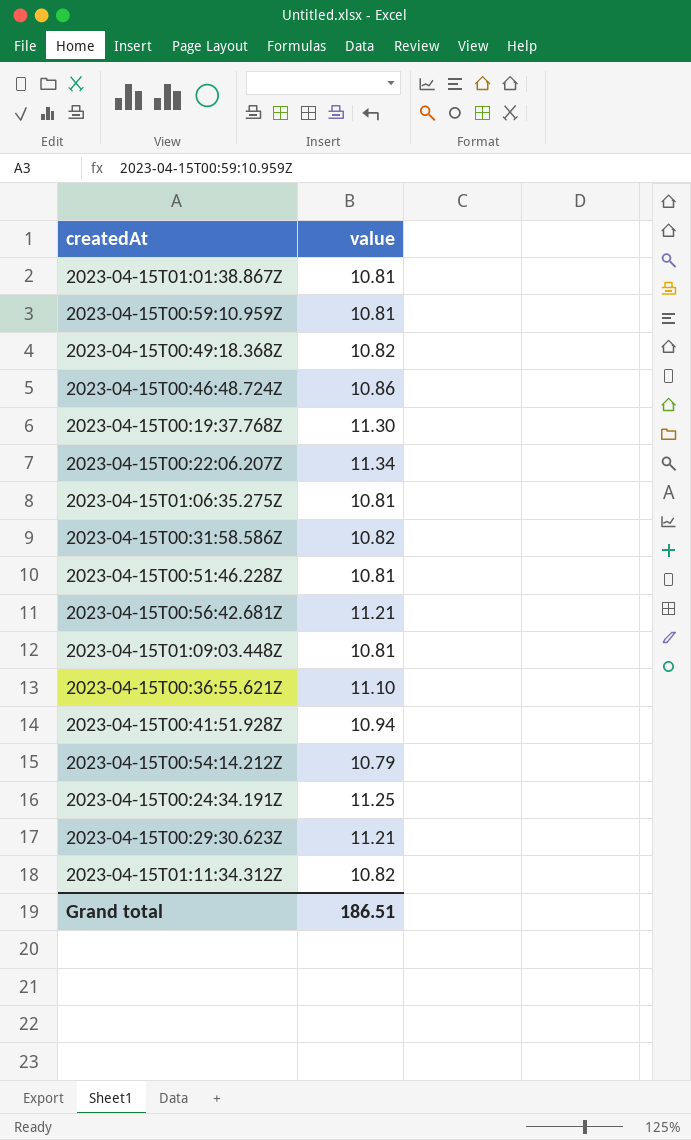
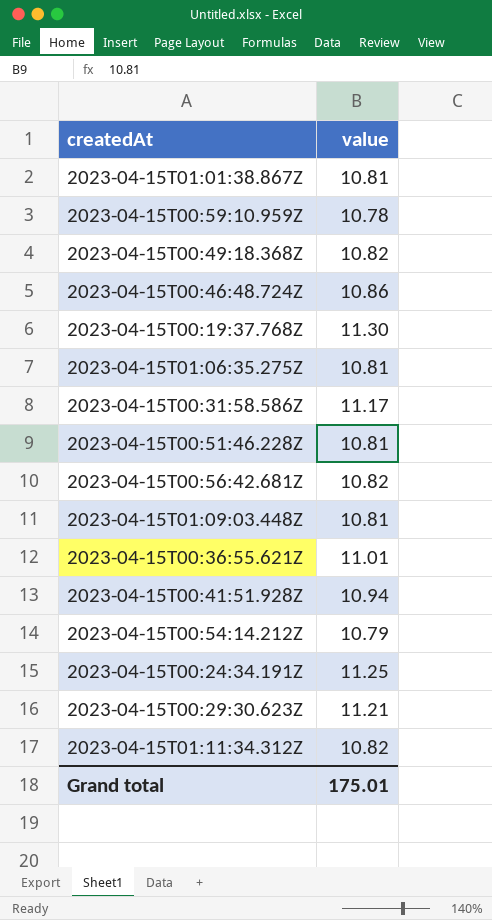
row 2023-04-15T00:22:06.207Z: 11.34 -> none
2023-04-15T00:59:10.959Z | value: 10.81 -> 10.78
2023-04-15T00:31:58.586Z | value: 10.82 -> 11.17
2023-04-15T00:56:42.681Z | value: 11.21 -> 10.82
2023-04-15T00:36:55.621Z | value: 11.10 -> 11.01
Grand total | value: 186.51 -> 175.01

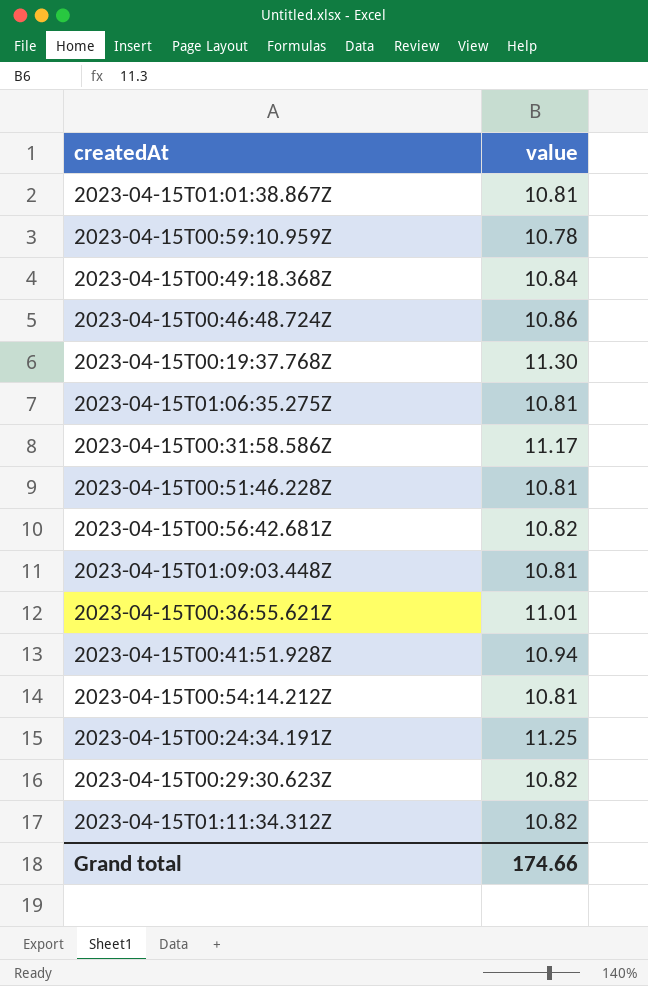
2023-04-15T00:49:18.368Z | value: 10.82 -> 10.84
2023-04-15T00:54:14.212Z | value: 10.79 -> 10.81
2023-04-15T00:29:30.623Z | value: 11.21 -> 10.82
Grand total | value: 175.01 -> 174.66

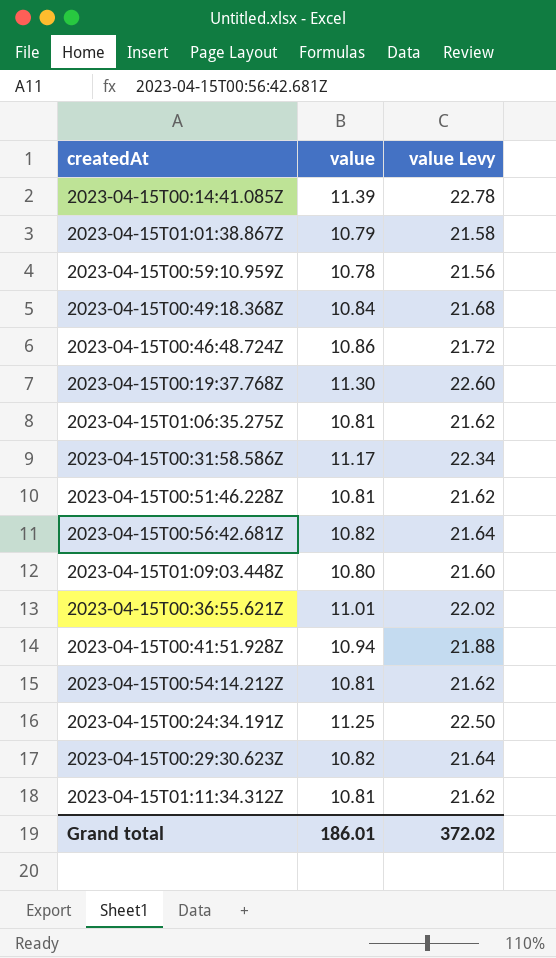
column value Levy | formula: none -> [value] * 2
row 2023-04-15T00:14:41.085Z: none -> 11.39 | 22.78
2023-04-15T01:01:38.867Z | value: 10.81 -> 10.79
2023-04-15T01:09:03.448Z | value: 10.81 -> 10.80
2023-04-15T01:11:34.312Z | value: 10.82 -> 10.81
Grand total | value: 174.66 -> 186.01

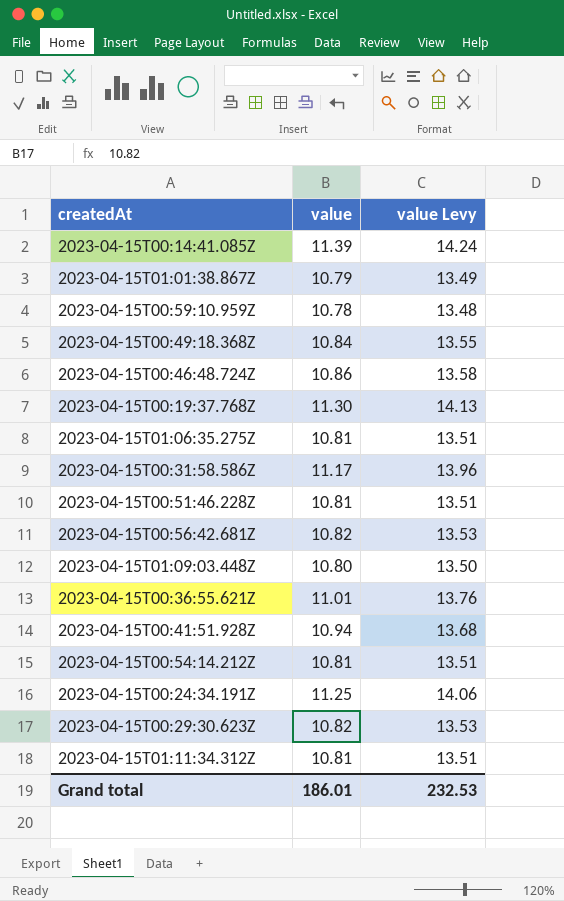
column value Levy | formula: [value] * 2 -> [value] * 1.25
Grand total | value Levy: 372.02 -> 232.53

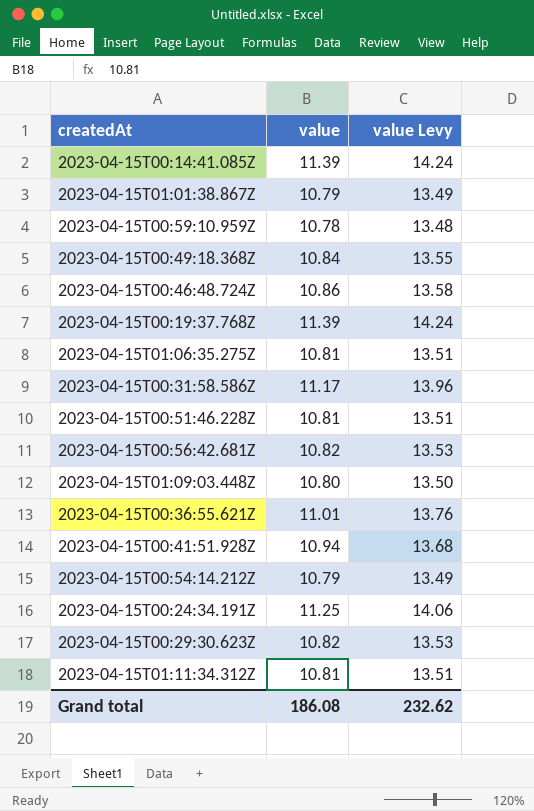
2023-04-15T00:19:37.768Z | value: 11.30 -> 11.39
2023-04-15T00:19:37.768Z | value Levy: 14.13 -> 14.24
2023-04-15T00:54:14.212Z | value: 10.81 -> 10.79
2023-04-15T00:54:14.212Z | value Levy: 13.51 -> 13.49
Grand total | value: 186.01 -> 186.08
Grand total | value Levy: 232.53 -> 232.62

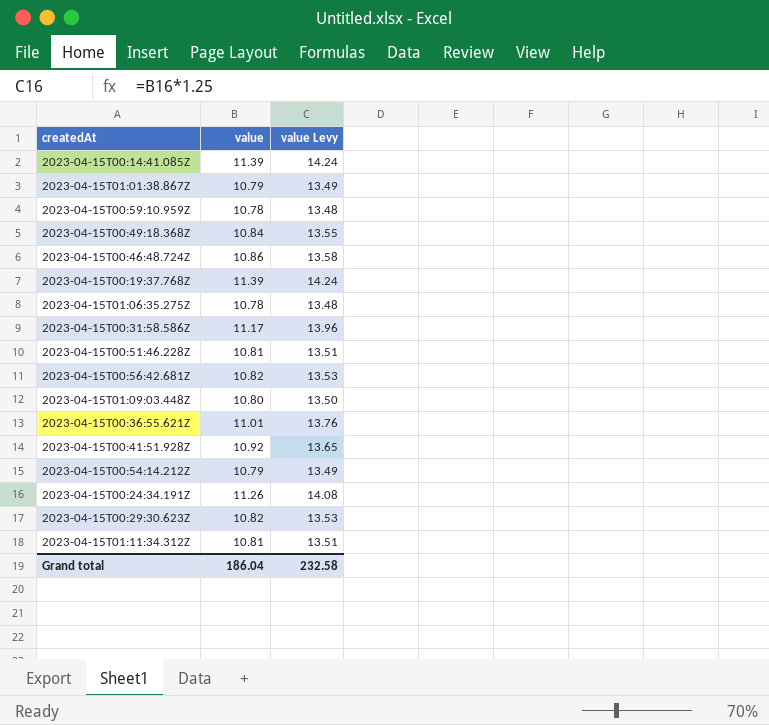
2023-04-15T01:06:35.275Z | value: 10.81 -> 10.78
2023-04-15T01:06:35.275Z | value Levy: 13.51 -> 13.48
2023-04-15T00:41:51.928Z | value: 10.94 -> 10.92
2023-04-15T00:41:51.928Z | value Levy: 13.68 -> 13.65
2023-04-15T00:24:34.191Z | value: 11.25 -> 11.26
2023-04-15T00:24:34.191Z | value Levy: 14.06 -> 14.08
Grand total | value: 186.08 -> 186.04
Grand total | value Levy: 232.62 -> 232.58

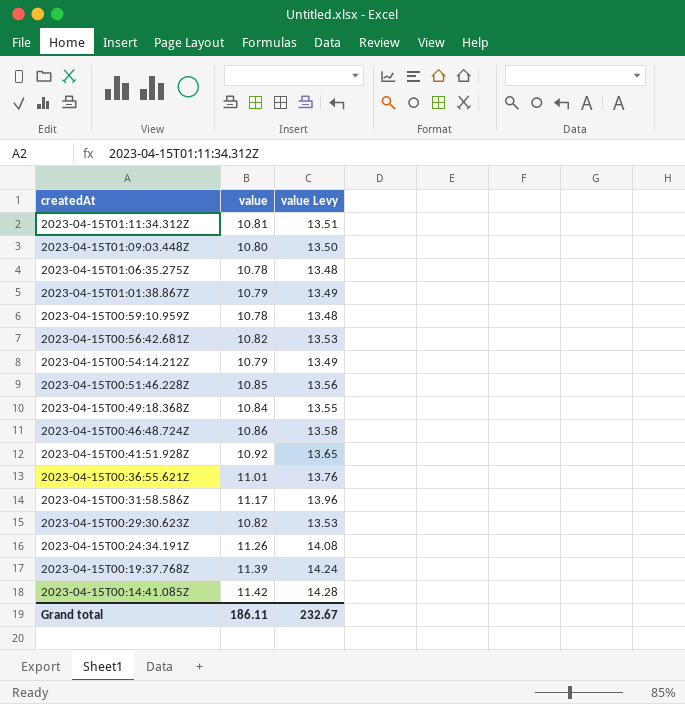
row order: none -> createdAt descending
2023-04-15T00:51:46.228Z | value: 10.81 -> 10.85
2023-04-15T00:51:46.228Z | value Levy: 13.51 -> 13.56
2023-04-15T00:14:41.085Z | value: 11.39 -> 11.42
2023-04-15T00:14:41.085Z | value Levy: 14.24 -> 14.28
Grand total | value: 186.04 -> 186.11
Grand total | value Levy: 232.58 -> 232.67

